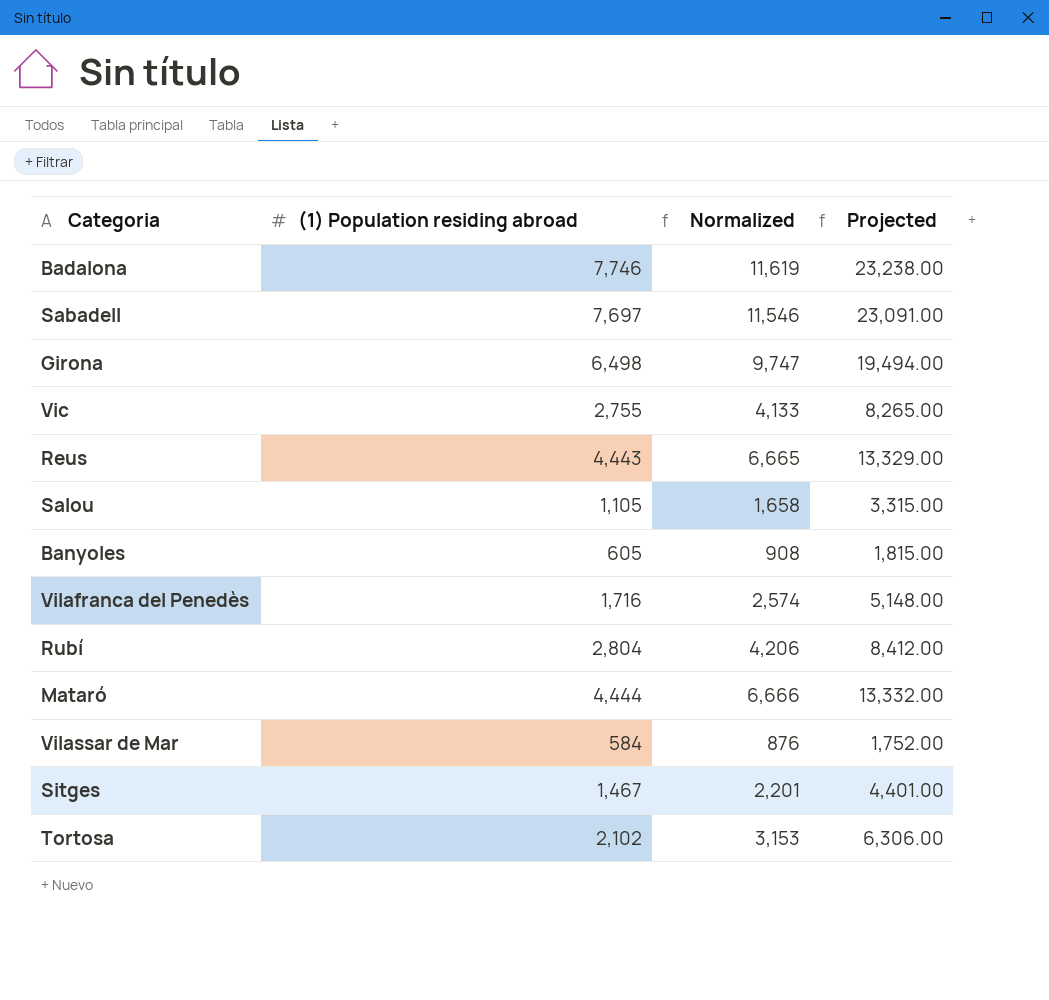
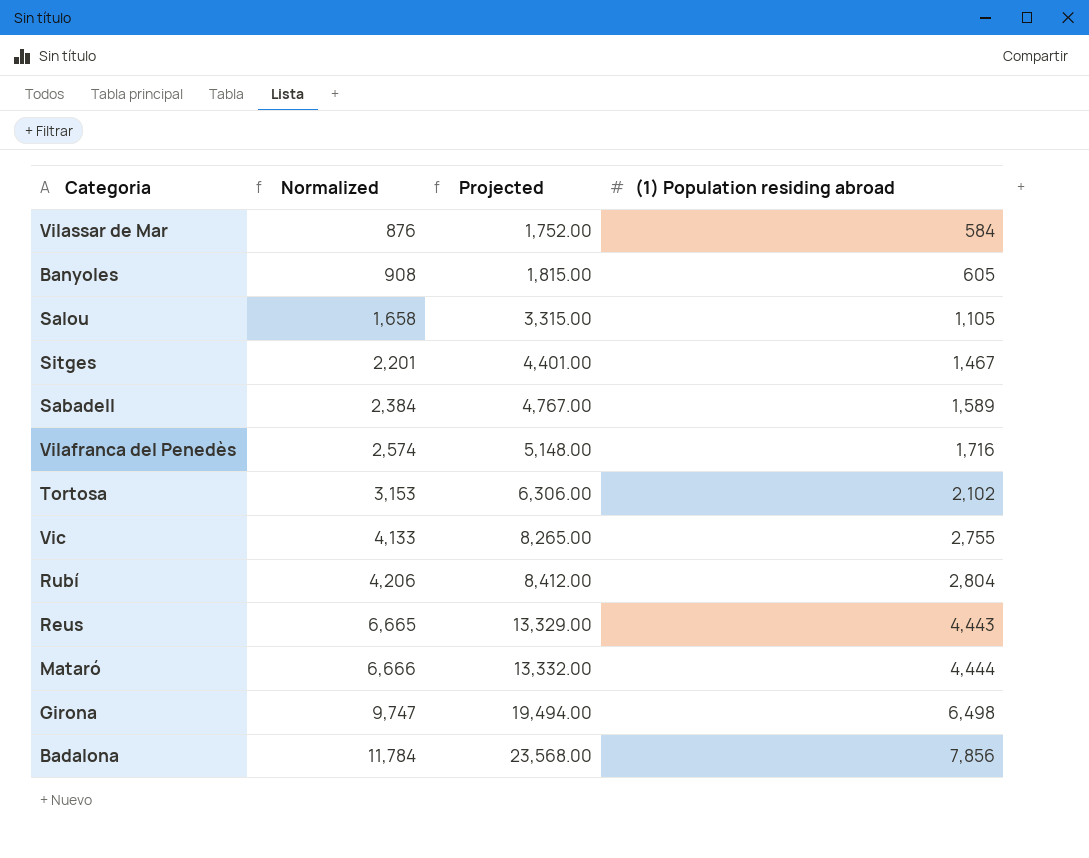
row order: none -> Normalized ascending
column (1) Population residing abroad | position: 2 -> 4
Sabadell | Normalized: 11,546 -> 2,384
Sabadell | Projected: 23,091.00 -> 4,767.00
Sabadell | (1) Population residing abroad: 7,697 -> 1,589
Badalona | Normalized: 11,619 -> 11,784
Badalona | Projected: 23,238.00 -> 23,568.00
Badalona | (1) Population residing abroad: 7,746 -> 7,856

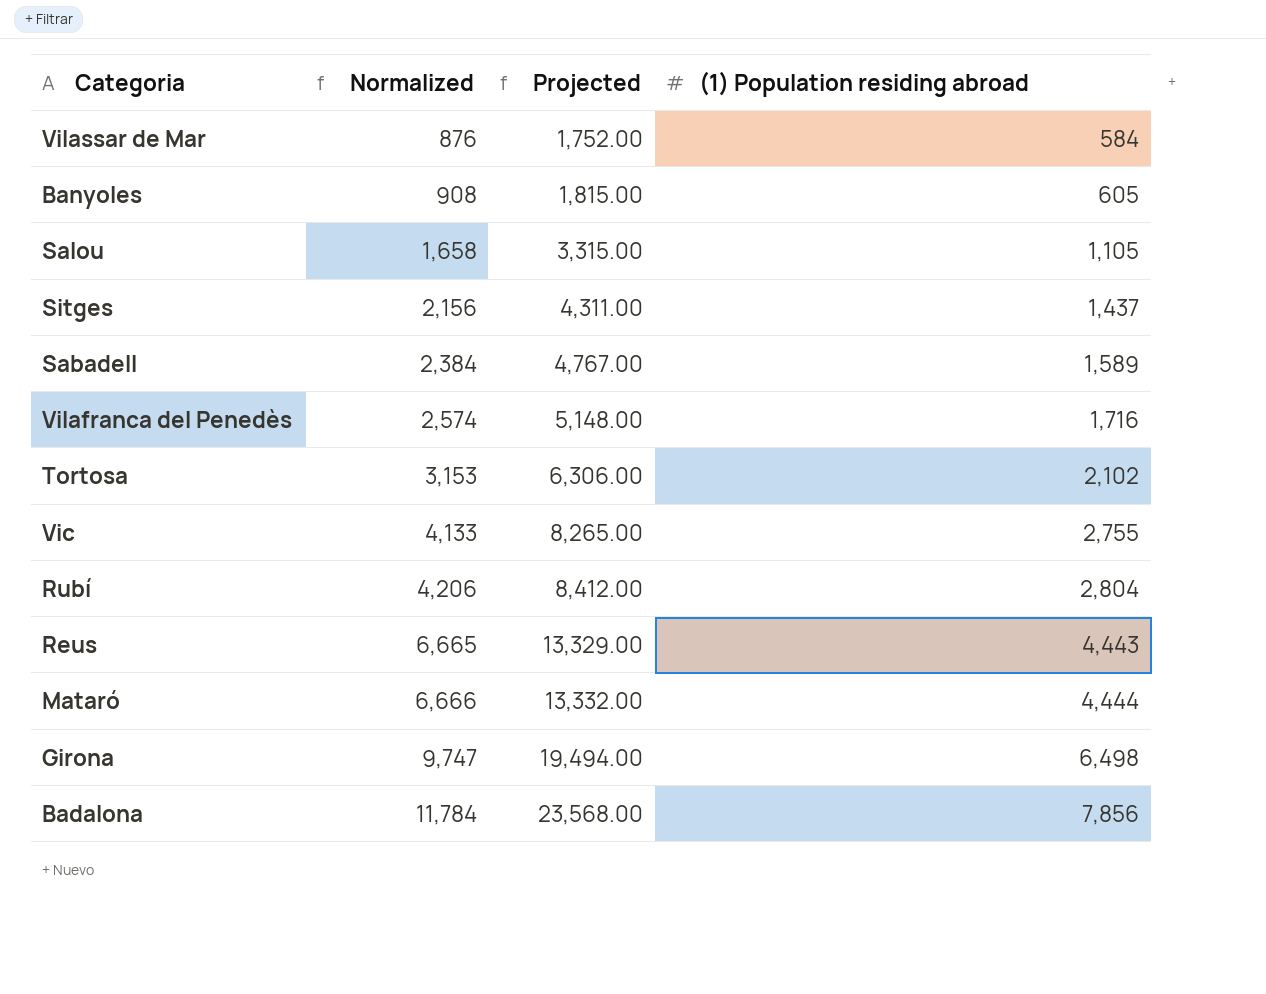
Sitges | Normalized: 2,201 -> 2,156
Sitges | Projected: 4,401.00 -> 4,311.00
Sitges | (1) Population residing abroad: 1,467 -> 1,437

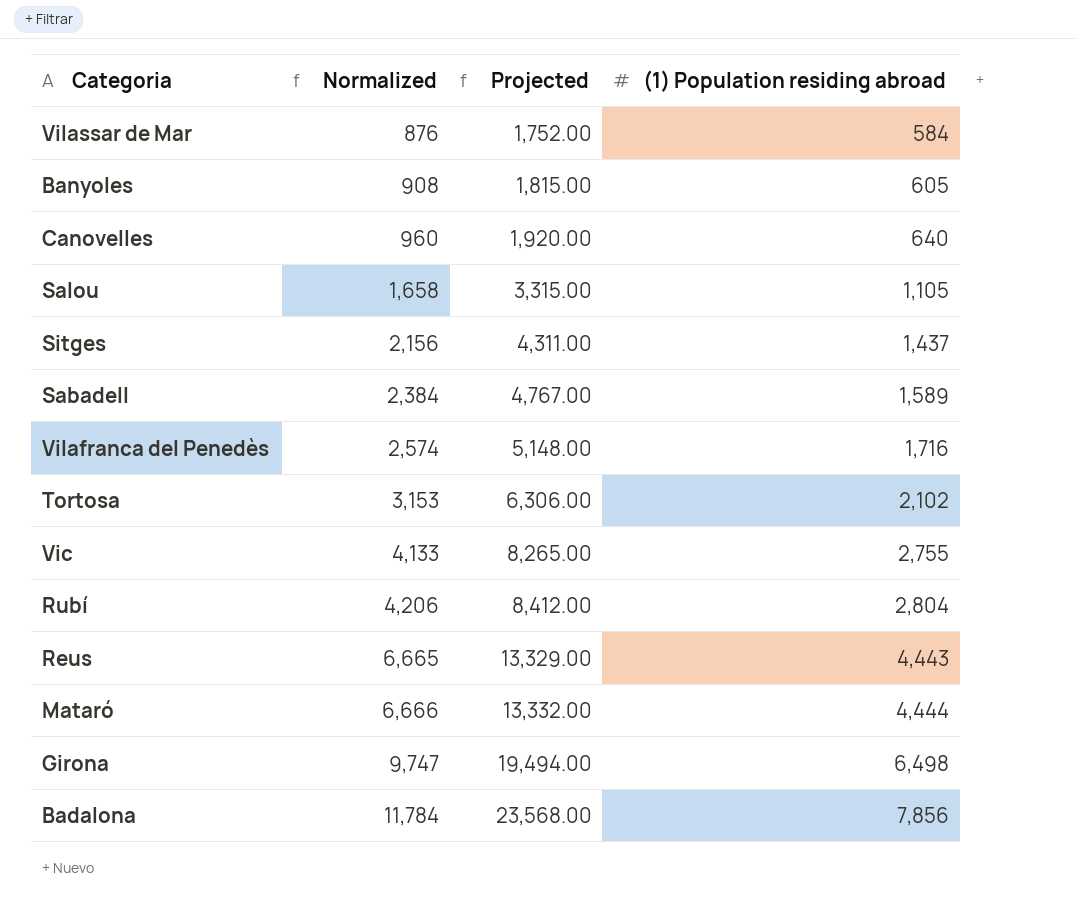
row Canovelles: none -> 960 | 1,920.00 | 640

